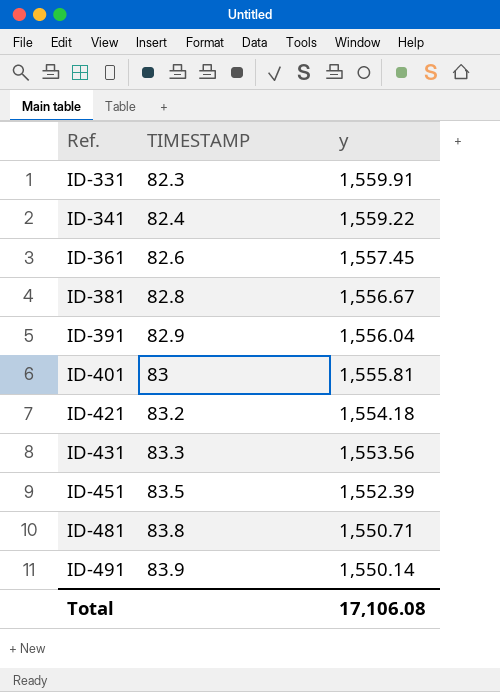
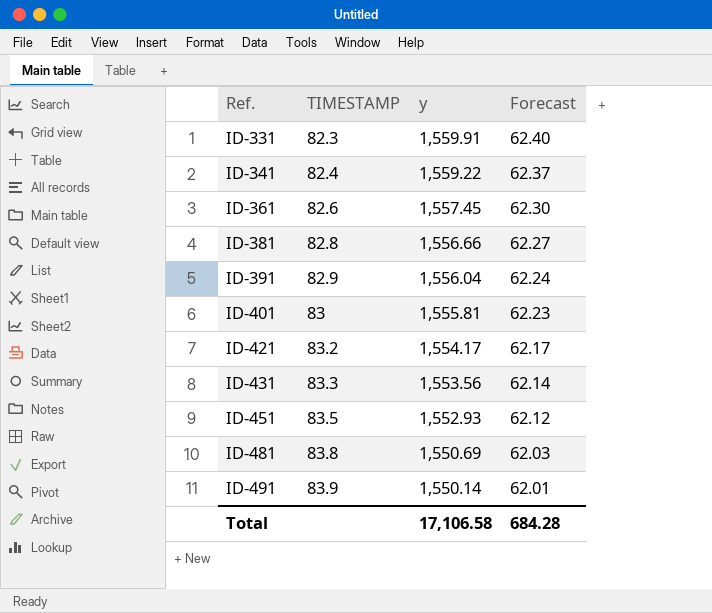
column Forecast | formula: none -> [y] * 0.04
ID-381 | y: 1,556.67 -> 1,556.66
ID-421 | y: 1,554.18 -> 1,554.17
ID-451 | y: 1,552.39 -> 1,552.93
ID-481 | y: 1,550.71 -> 1,550.69
Total | y: 17,106.08 -> 17,106.58

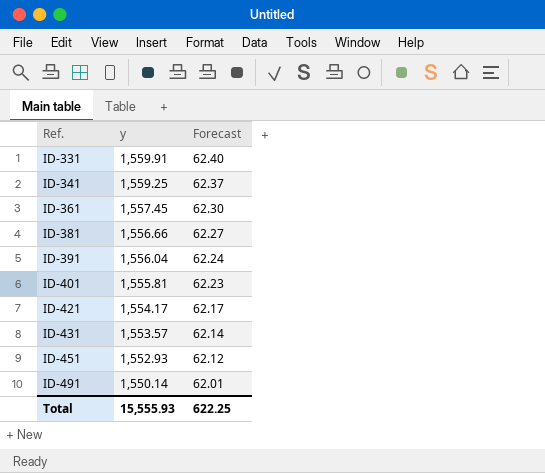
column TIMESTAMP | position: 2 -> none
row ID-481: 83.8 | 1,550.69 | 62.03 -> none
ID-341 | y: 1,559.22 -> 1,559.25
ID-431 | y: 1,553.56 -> 1,553.57
Total | y: 17,106.58 -> 15,555.93
Total | Forecast: 684.28 -> 622.25

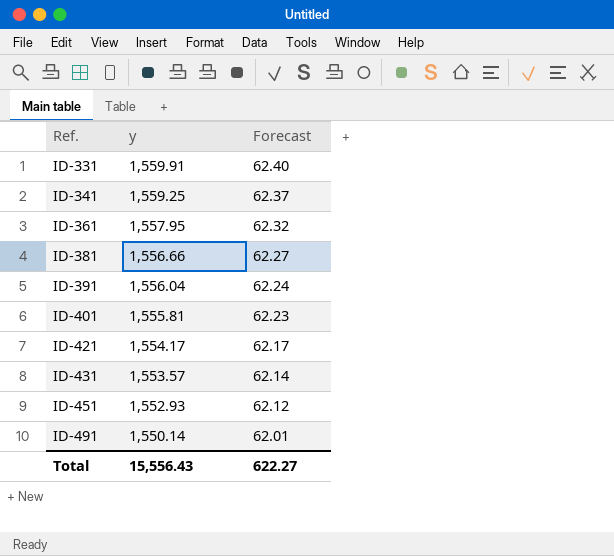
ID-361 | y: 1,557.45 -> 1,557.95
ID-361 | Forecast: 62.30 -> 62.32
Total | y: 15,555.93 -> 15,556.43
Total | Forecast: 622.25 -> 622.27

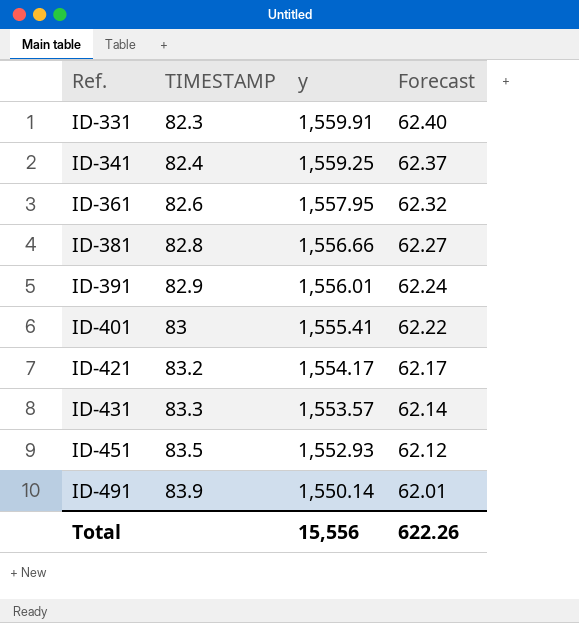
column TIMESTAMP | position: none -> 2
ID-391 | y: 1,556.04 -> 1,556.01
ID-401 | y: 1,555.81 -> 1,555.41
ID-401 | Forecast: 62.23 -> 62.22
Total | y: 15,556.43 -> 15,556
Total | Forecast: 622.27 -> 622.26

